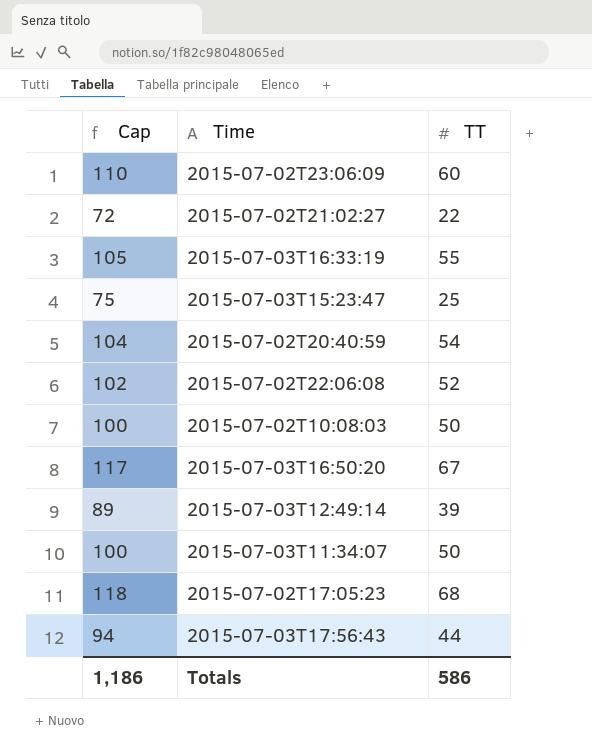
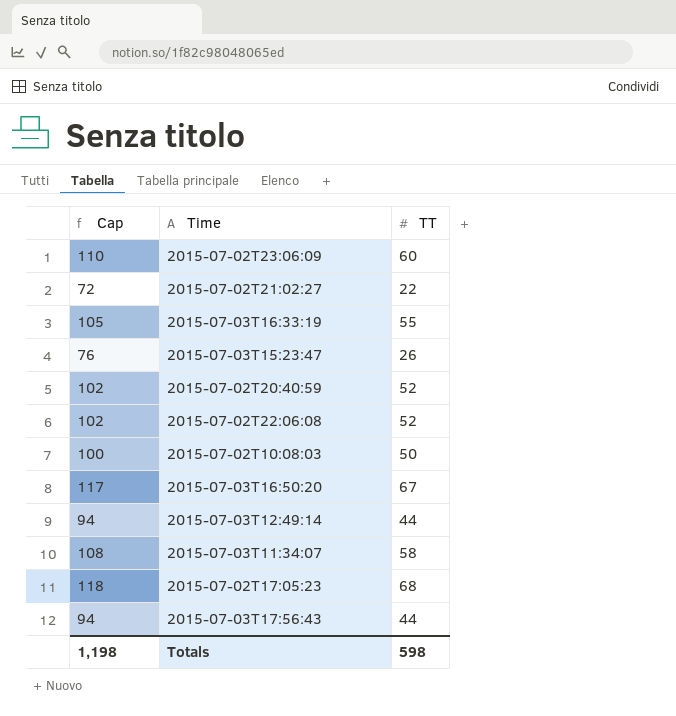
2015-07-03T15:23:47 | Cap: 75 -> 76
2015-07-03T15:23:47 | TT: 25 -> 26
2015-07-02T20:40:59 | Cap: 104 -> 102
2015-07-02T20:40:59 | TT: 54 -> 52
2015-07-03T12:49:14 | Cap: 89 -> 94
2015-07-03T12:49:14 | TT: 39 -> 44
2015-07-03T11:34:07 | Cap: 100 -> 108
2015-07-03T11:34:07 | TT: 50 -> 58
Totals | Cap: 1,186 -> 1,198
Totals | TT: 586 -> 598

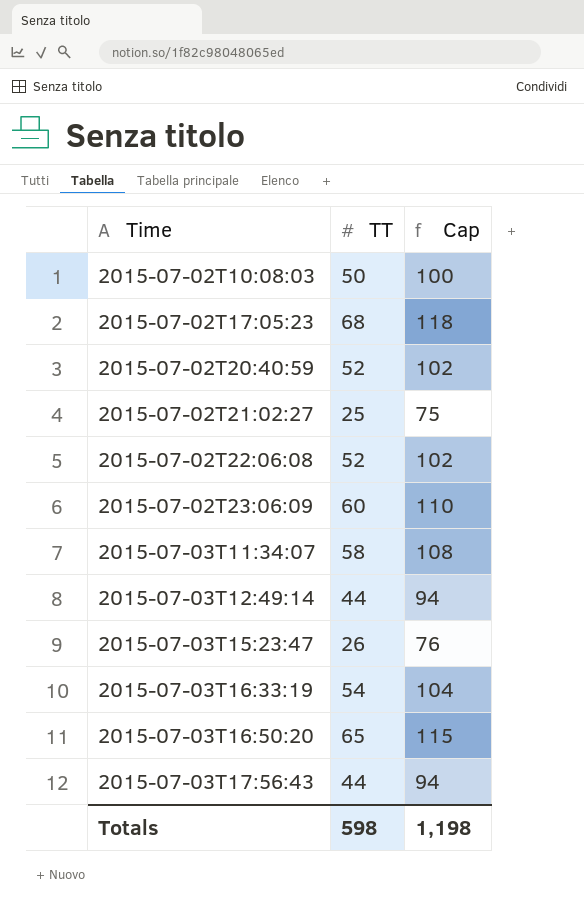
row order: none -> Time ascending
column Cap | position: 1 -> 3
2015-07-02T21:02:27 | TT: 22 -> 25
2015-07-02T21:02:27 | Cap: 72 -> 75
2015-07-03T16:33:19 | TT: 55 -> 54
2015-07-03T16:33:19 | Cap: 105 -> 104
2015-07-03T16:50:20 | TT: 67 -> 65
2015-07-03T16:50:20 | Cap: 117 -> 115

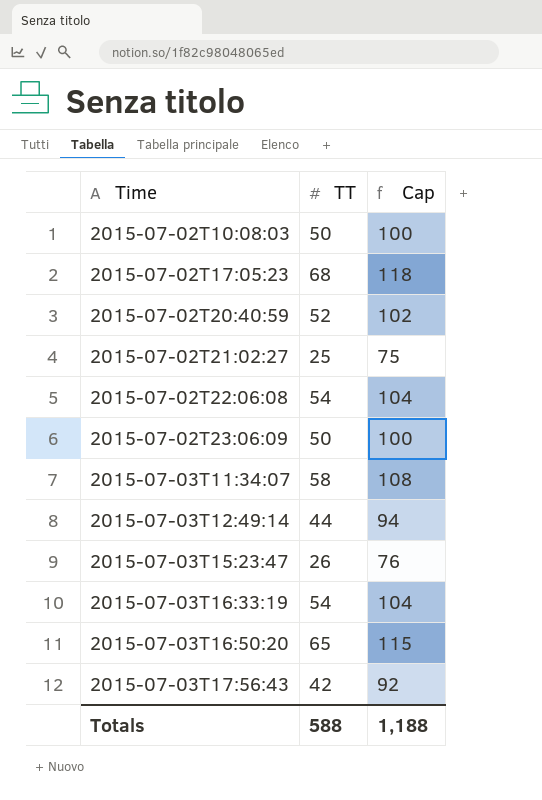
2015-07-02T22:06:08 | TT: 52 -> 54
2015-07-02T22:06:08 | Cap: 102 -> 104
2015-07-02T23:06:09 | TT: 60 -> 50
2015-07-02T23:06:09 | Cap: 110 -> 100
2015-07-03T17:56:43 | TT: 44 -> 42
2015-07-03T17:56:43 | Cap: 94 -> 92
Totals | TT: 598 -> 588
Totals | Cap: 1,198 -> 1,188

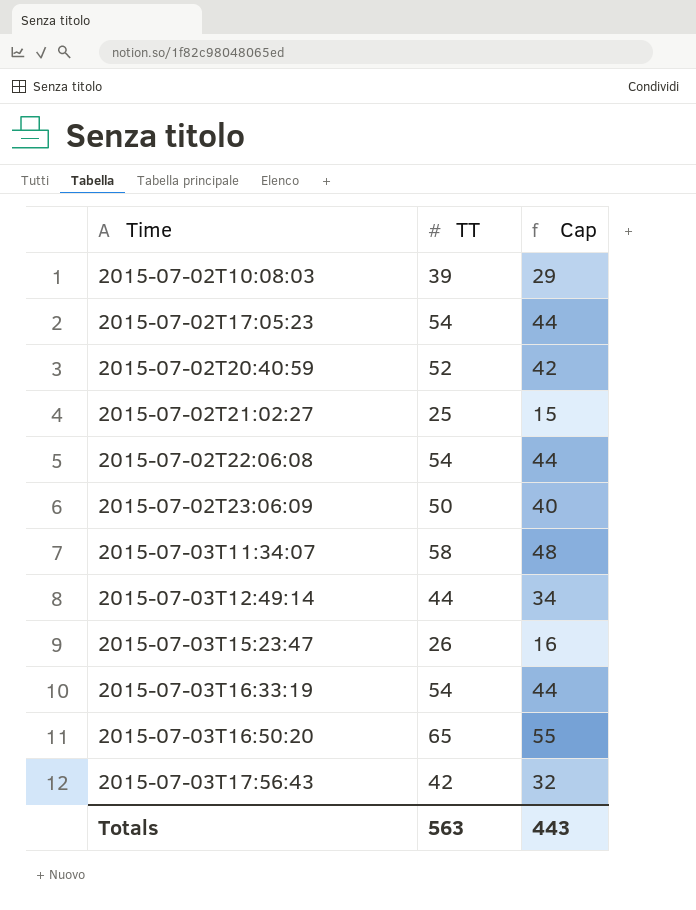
column Cap | formula: [TT] + 50 -> [TT] - 10
2015-07-02T10:08:03 | TT: 50 -> 39
2015-07-02T17:05:23 | TT: 68 -> 54
Totals | TT: 588 -> 563
Totals | Cap: 1,188 -> 443

